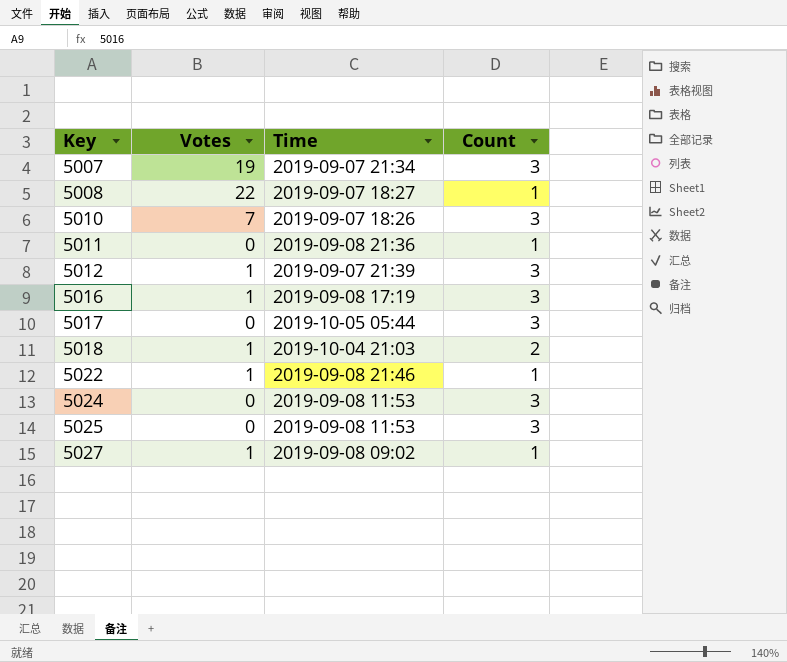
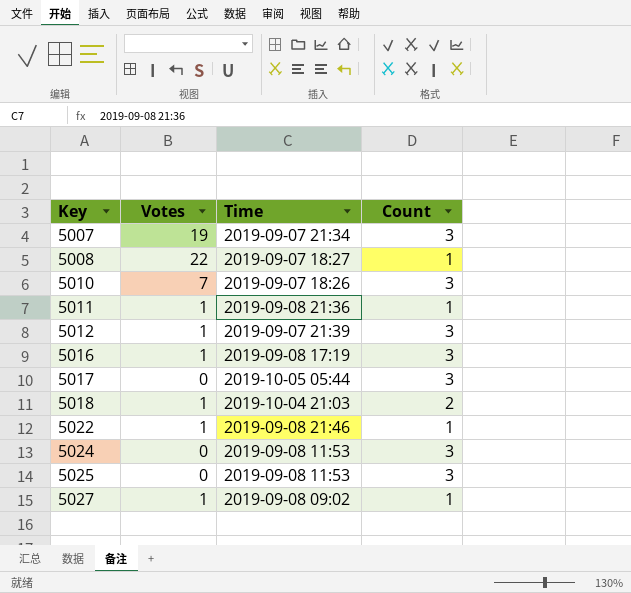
5011 | Votes: 0 -> 1

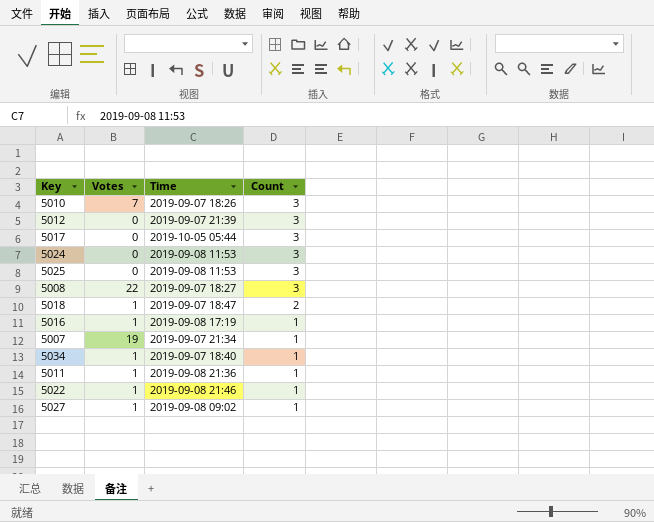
row order: Key ascending -> Count descending
5012 | Votes: 1 -> 0
5008 | Count: 1 -> 3
5018 | Time: 2019-10-04 21:03 -> 2019-09-07 18:47
5016 | Count: 3 -> 1
5007 | Count: 3 -> 1
row 5034: none -> 1 | 2019-09-07 18:40 | 1

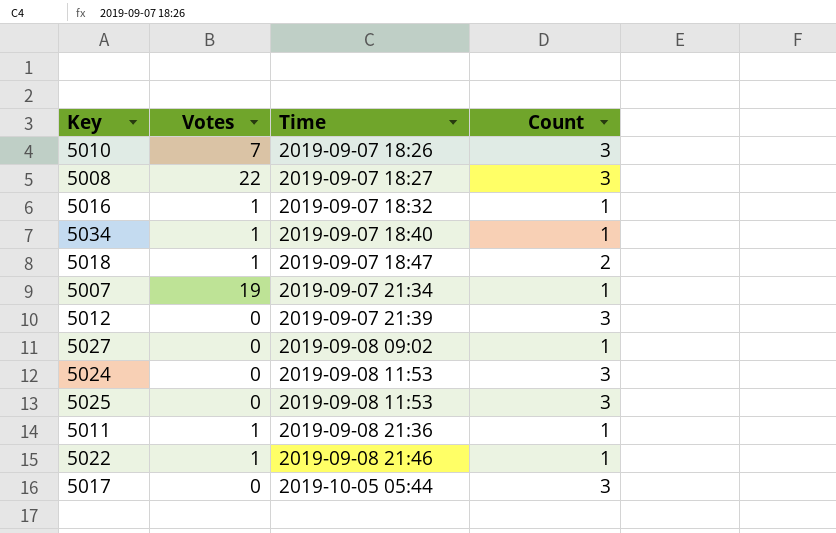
row order: Count descending -> Time ascending
5016 | Time: 2019-09-08 17:19 -> 2019-09-07 18:32
5027 | Votes: 1 -> 0

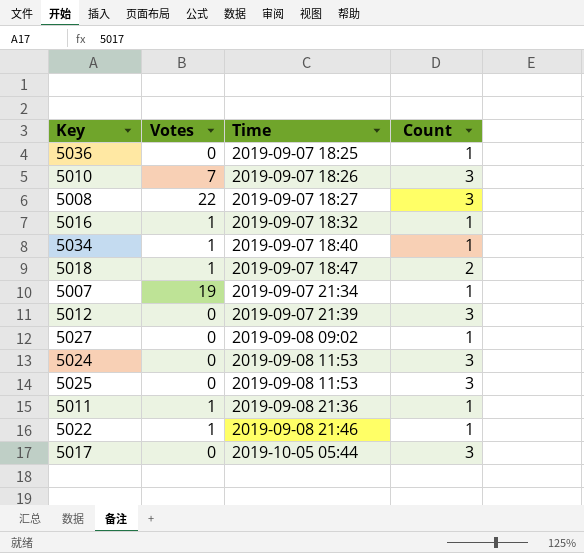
row 5036: none -> 0 | 2019-09-07 18:25 | 1

